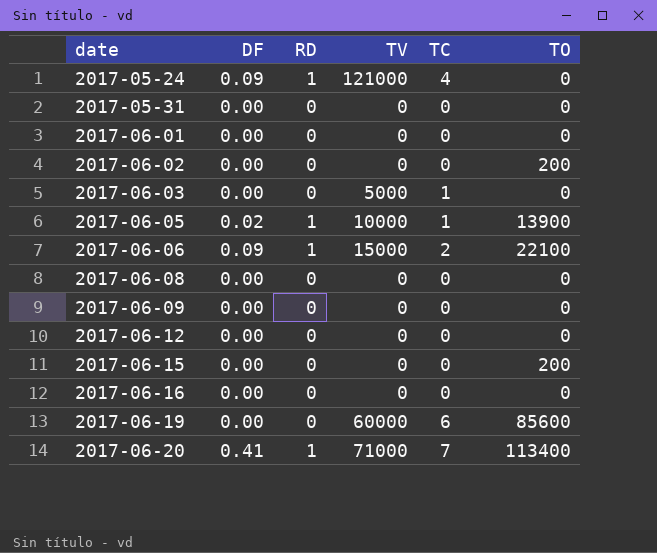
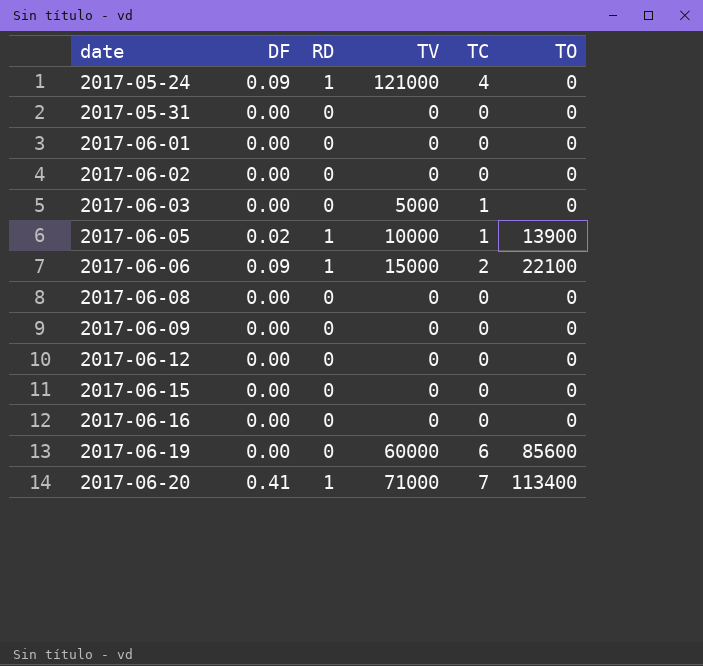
2017-06-02 | TO: 200 -> 0
2017-06-15 | TO: 200 -> 0

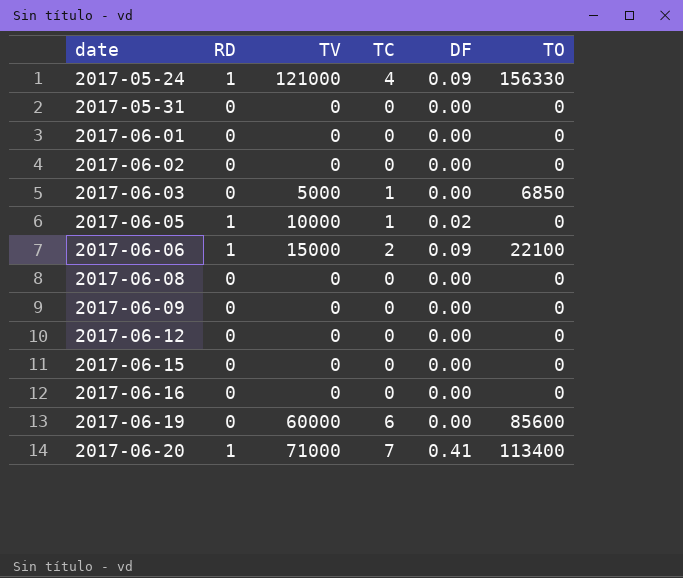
column DF | position: 2 -> 5
2017-05-24 | TO: 0 -> 156330
2017-06-03 | TO: 0 -> 6850
2017-06-05 | TO: 13900 -> 0

